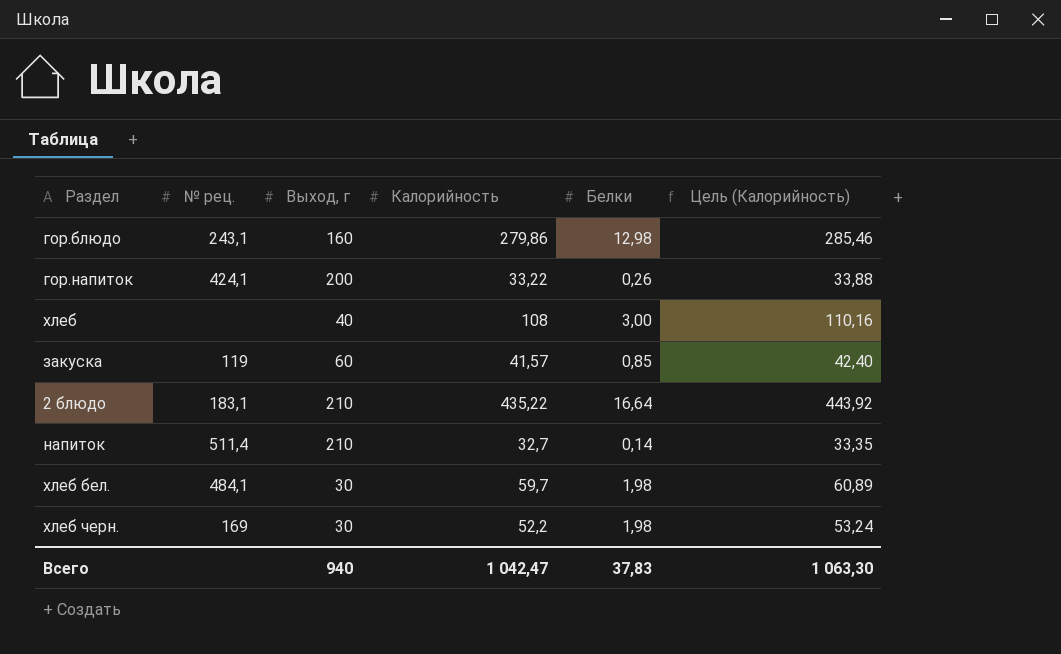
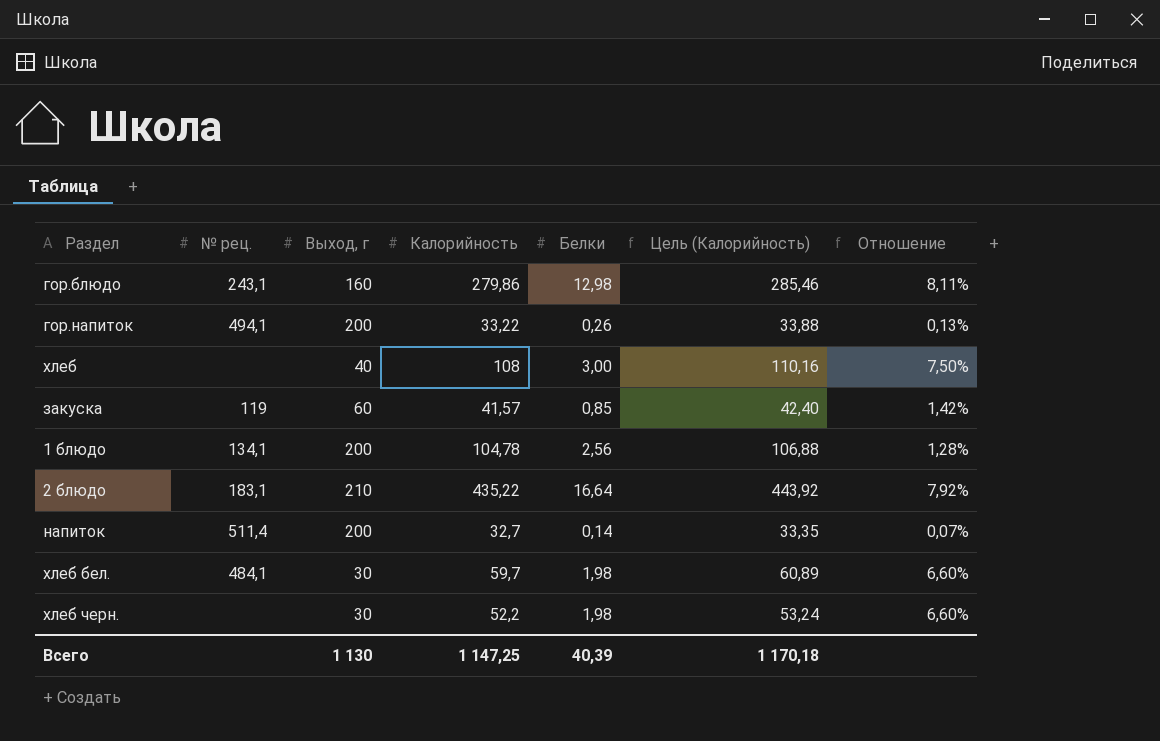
column Отношение | formula: none -> [Белки] / [Выход, г]
гор.напиток | № рец.: 424,1 -> 494,1
row 1 блюдо: none -> 134,1 | 200 | 104,78 | 2,56 | 106,88 | 1,28%
напиток | Выход, г: 210 -> 200
хлеб черн. | № рец.: 169 -> none
Всего | Выход, г: 940 -> 1 130
Всего | Калорийность: 1 042,47 -> 1 147,25
Всего | Белки: 37,83 -> 40,39
Всего | Цель (Калорийность): 1 063,30 -> 1 170,18

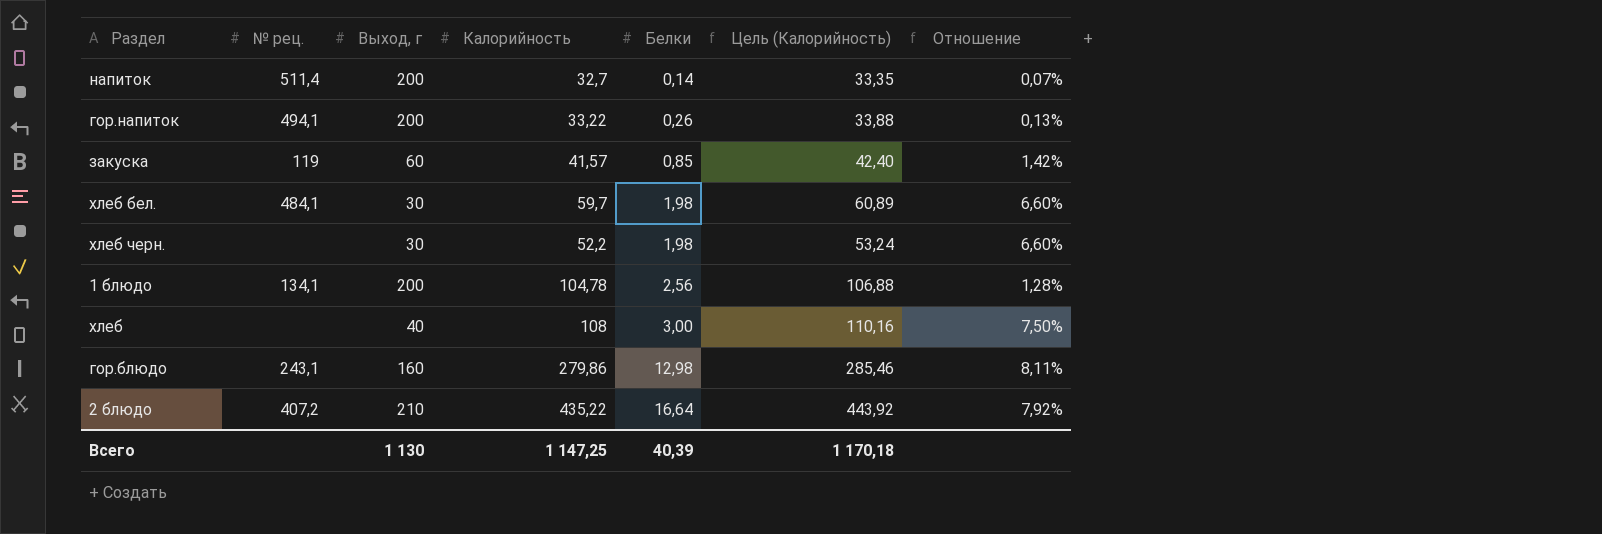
row order: none -> Белки ascending
2 блюдо | № рец.: 183,1 -> 407,2

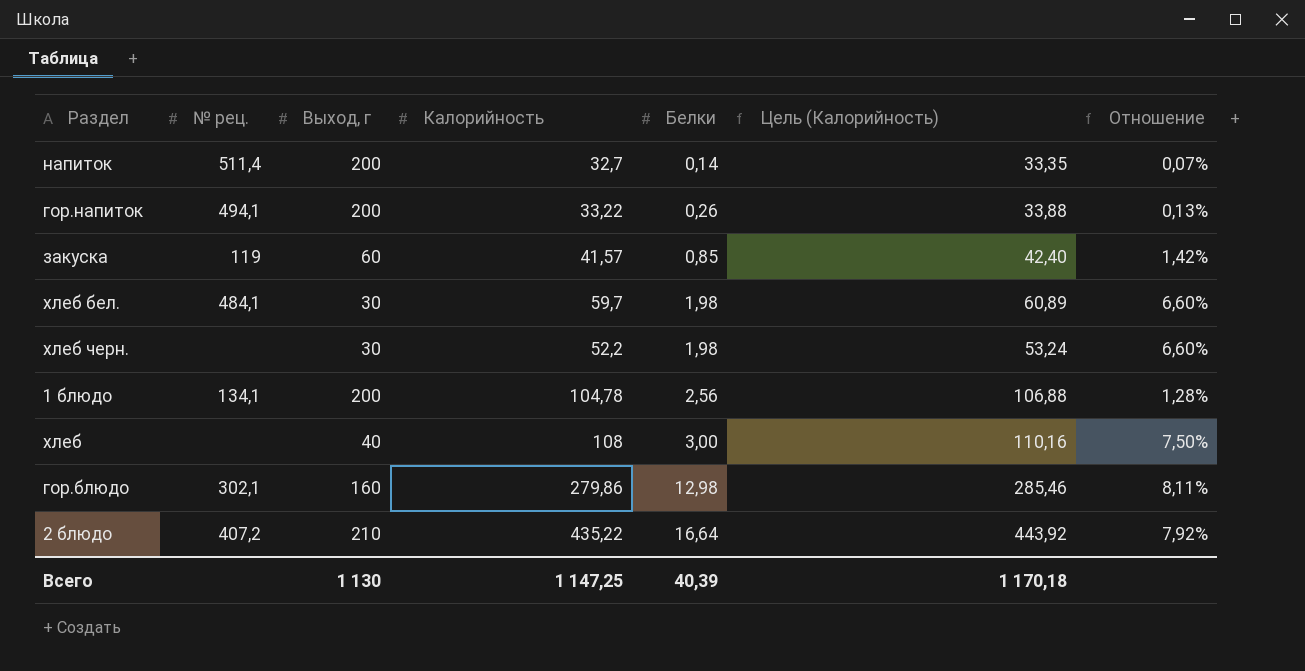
гор.блюдо | № рец.: 243,1 -> 302,1

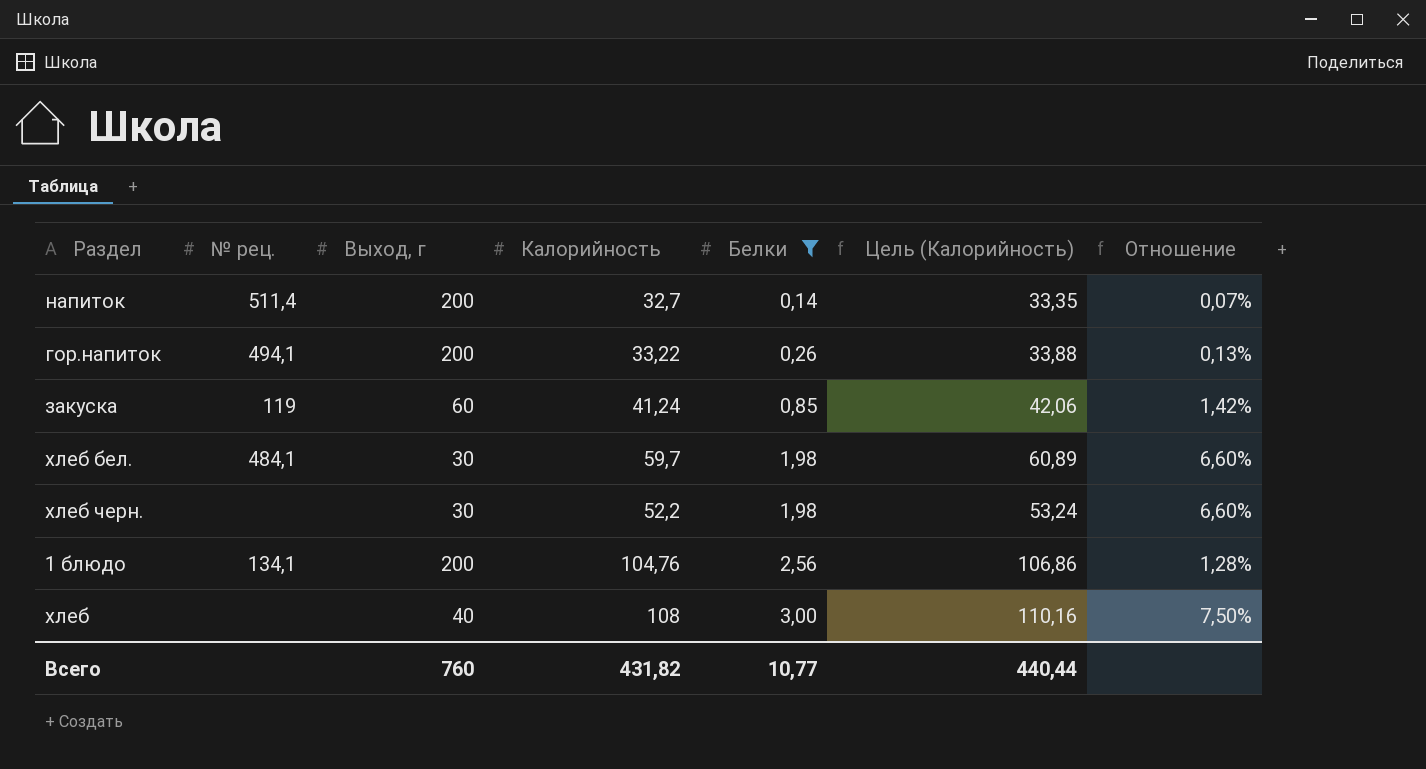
filter: none -> Белки <= 3,00
закуска | Калорийность: 41,57 -> 41,24
закуска | Цель (Калорийность): 42,40 -> 42,06
1 блюдо | Калорийность: 104,78 -> 104,76
1 блюдо | Цель (Калорийность): 106,88 -> 106,86
Всего | Выход, г: 1 130 -> 760
Всего | Калорийность: 1 147,25 -> 431,82
Всего | Белки: 40,39 -> 10,77
Всего | Цель (Калорийность): 1 170,18 -> 440,44

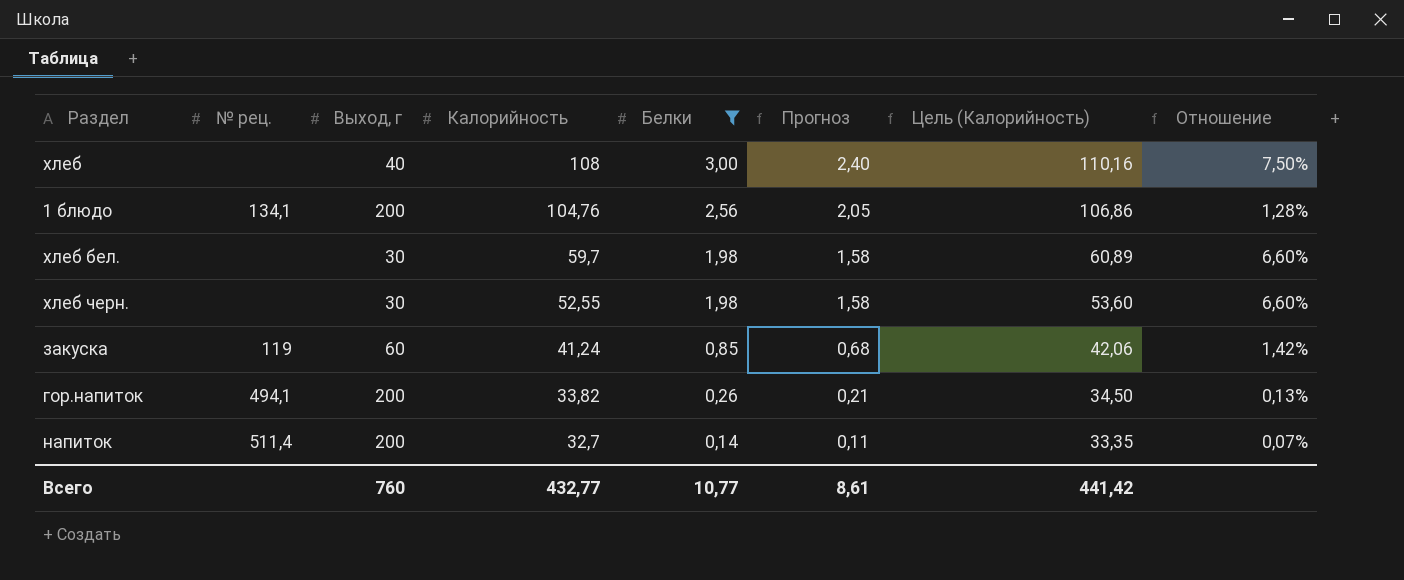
row order: Белки ascending -> Калорийность descending
column Прогноз | formula: none -> [Белки] * 0,8
хлеб бел. | № рец.: 484,1 -> none
хлеб черн. | Калорийность: 52,2 -> 52,55
хлеб черн. | Цель (Калорийность): 53,24 -> 53,60
гор.напиток | Калорийность: 33,22 -> 33,82
гор.напиток | Цель (Калорийность): 33,88 -> 34,50
Всего | Калорийность: 431,82 -> 432,77
Всего | Цель (Калорийность): 440,44 -> 441,42

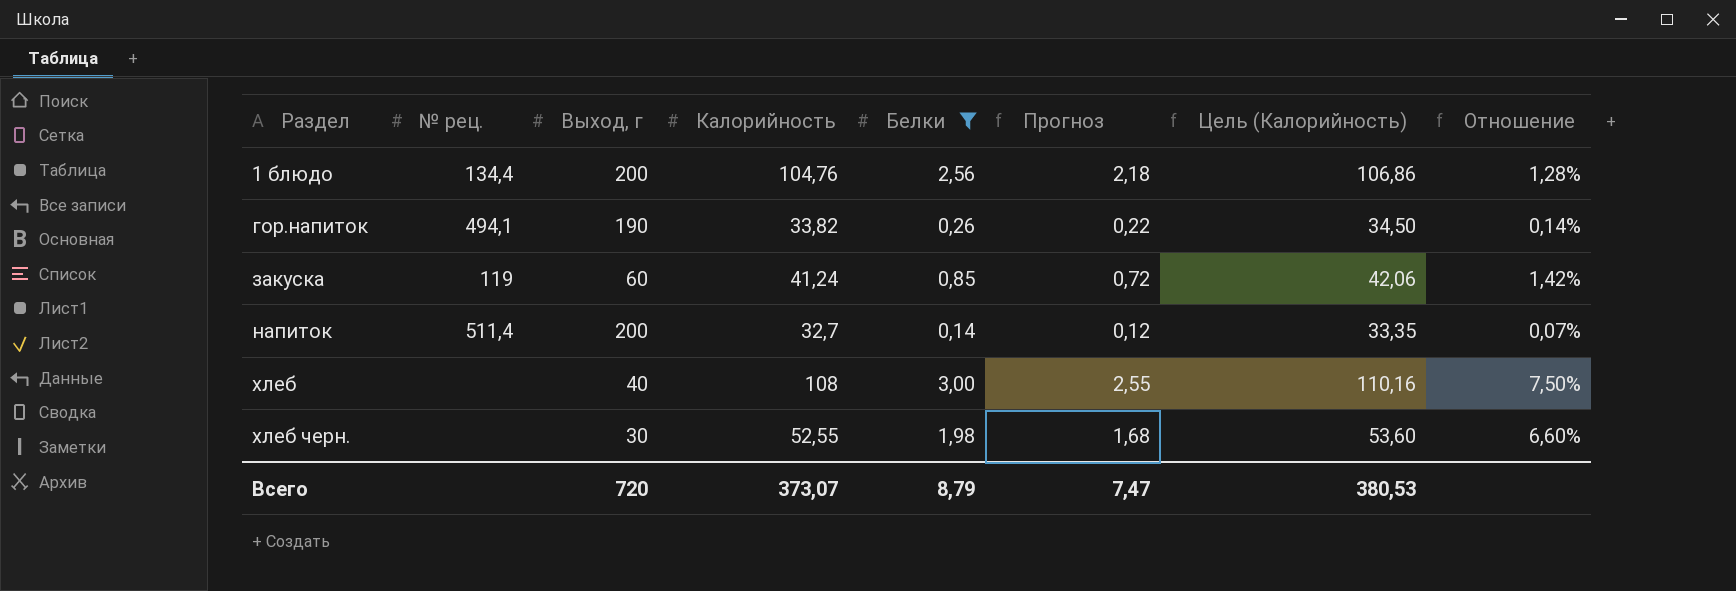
row order: Калорийность descending -> Раздел ascending
column Прогноз | formula: [Белки] * 0,8 -> [Белки] * 0,85
row хлеб бел.: none | 30 | 59,7 | 1,98 | 1,58 | 60,89 | 6,60% -> none
1 блюдо | № рец.: 134,1 -> 134,4
гор.напиток | Выход, г: 200 -> 190
гор.напиток | Отношение: 0,13% -> 0,14%
Всего | Выход, г: 760 -> 720
Всего | Калорийность: 432,77 -> 373,07
Всего | Белки: 10,77 -> 8,79
Всего | Прогноз: 8,61 -> 7,47
Всего | Цель (Калорийность): 441,42 -> 380,53

